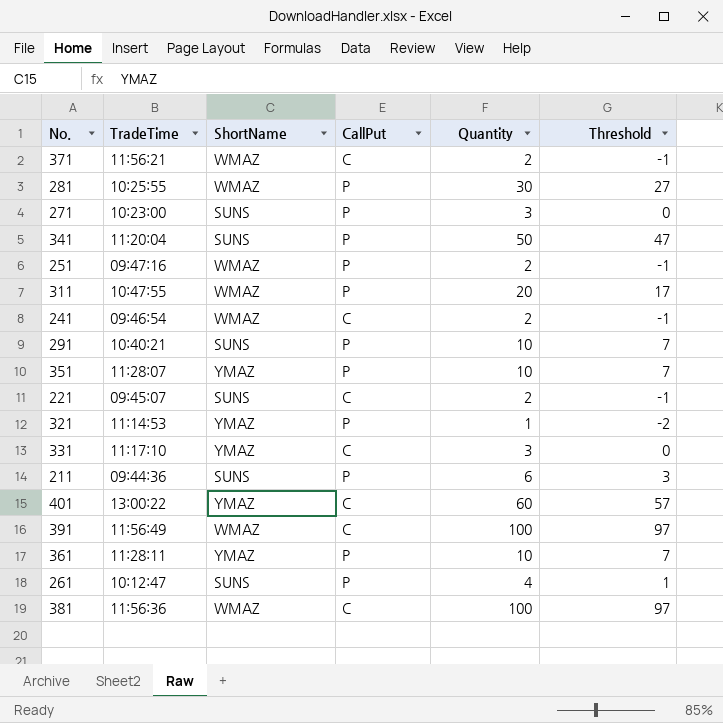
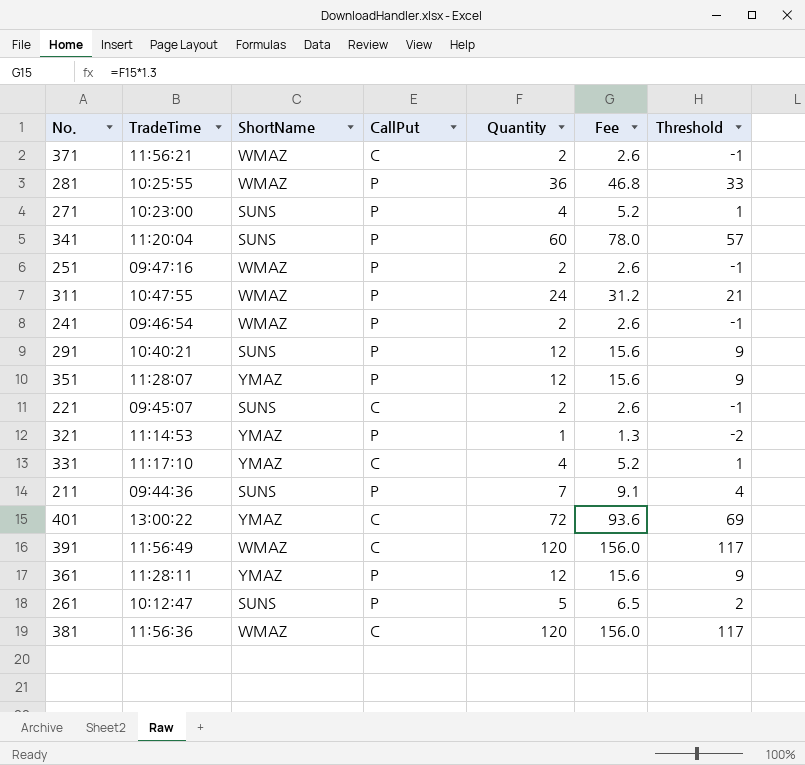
column Fee | formula: none -> [Quantity] * 1.3
281 | Quantity: 30 -> 36
281 | Threshold: 27 -> 33
271 | Quantity: 3 -> 4
271 | Threshold: 0 -> 1
341 | Quantity: 50 -> 60
341 | Threshold: 47 -> 57
311 | Quantity: 20 -> 24
311 | Threshold: 17 -> 21
241 | CallPut: C -> P
291 | Quantity: 10 -> 12
291 | Threshold: 7 -> 9
351 | Quantity: 10 -> 12
351 | Threshold: 7 -> 9
331 | Quantity: 3 -> 4
331 | Threshold: 0 -> 1
211 | Quantity: 6 -> 7
211 | Threshold: 3 -> 4
401 | Quantity: 60 -> 72
401 | Threshold: 57 -> 69
391 | Quantity: 100 -> 120
391 | Threshold: 97 -> 117
361 | Quantity: 10 -> 12
361 | Threshold: 7 -> 9
261 | Quantity: 4 -> 5
261 | Threshold: 1 -> 2
381 | Quantity: 100 -> 120
381 | Threshold: 97 -> 117

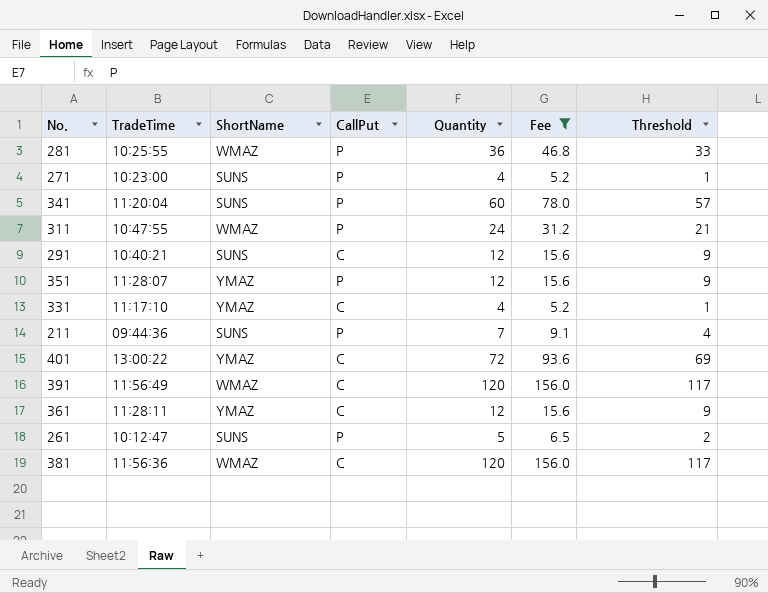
filter: none -> Fee >= 5.2
291 | CallPut: P -> C
361 | CallPut: P -> C

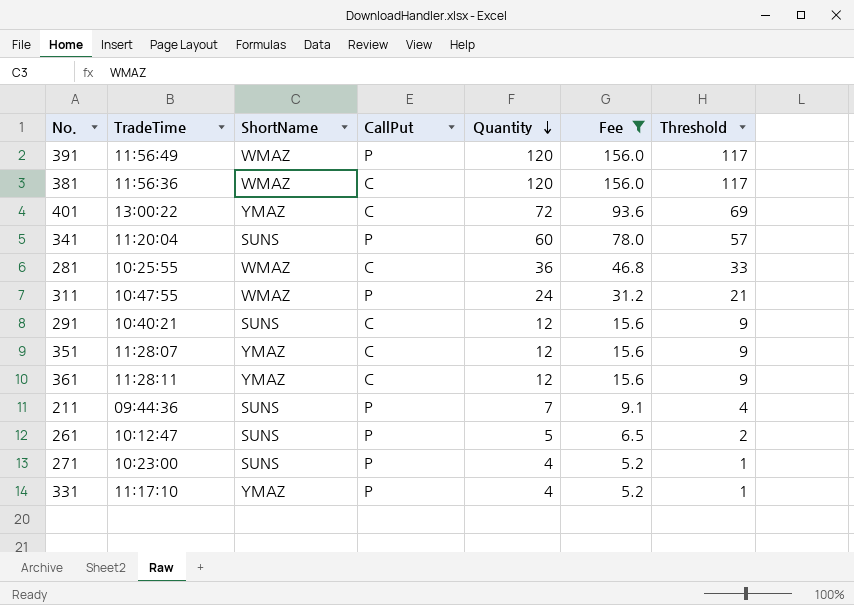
row order: none -> Quantity descending
391 | CallPut: C -> P
281 | CallPut: P -> C
351 | CallPut: P -> C
331 | CallPut: C -> P

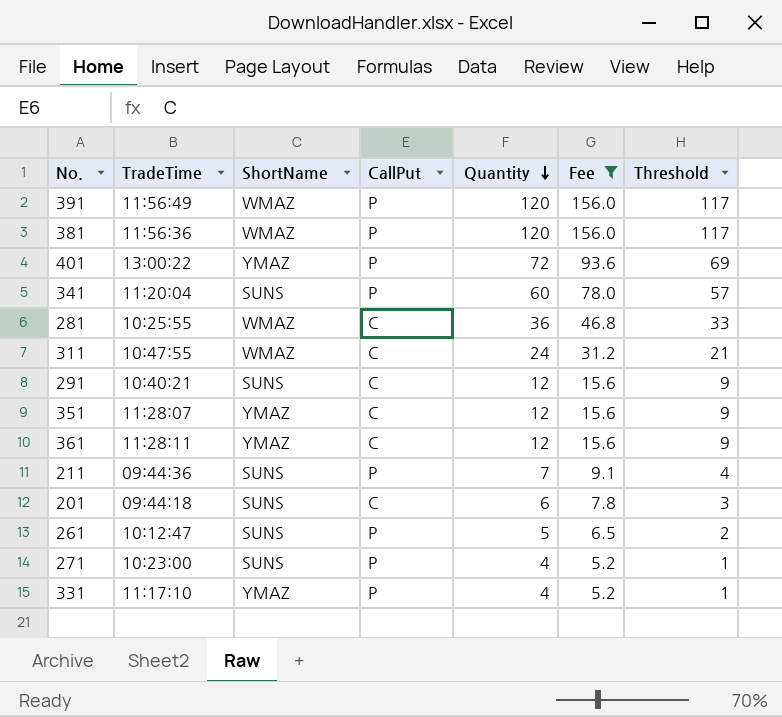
381 | CallPut: C -> P
401 | CallPut: C -> P
311 | CallPut: P -> C
row 201: none -> 09:44:18 | SUNS | C | 6 | 7.8 | 3

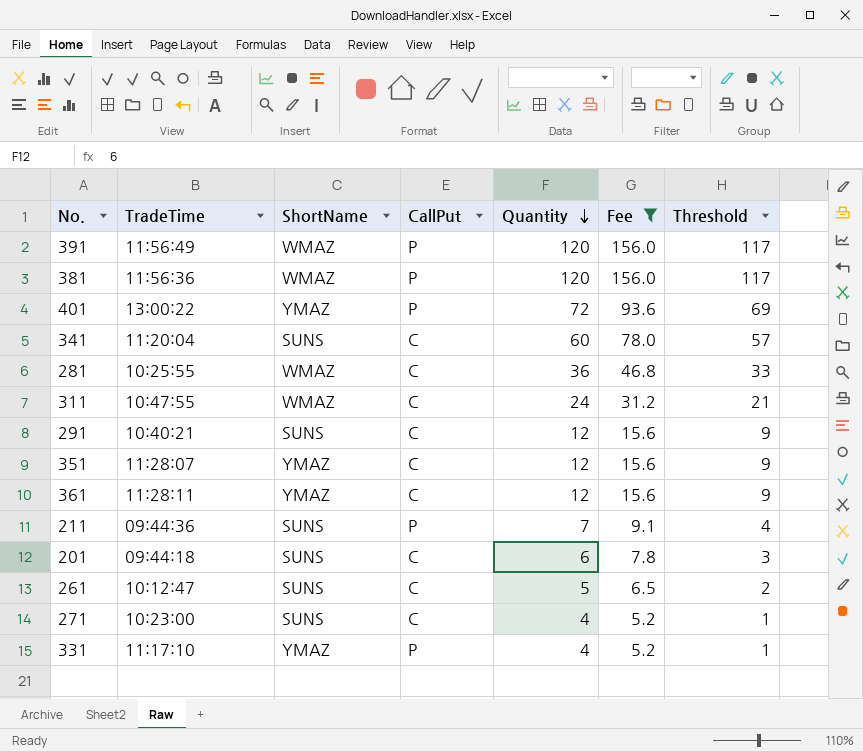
341 | CallPut: P -> C
261 | CallPut: P -> C
271 | CallPut: P -> C

